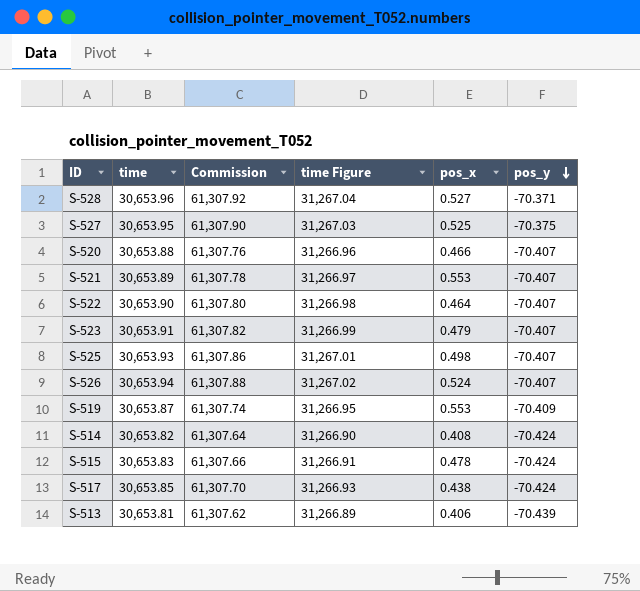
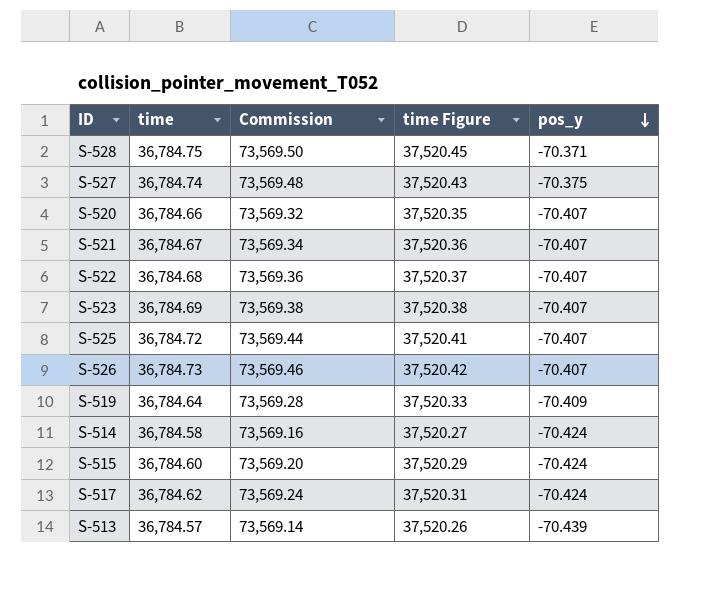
column pos_x | position: 5 -> none
S-528 | time: 30,653.96 -> 36,784.75
S-528 | Commission: 61,307.92 -> 73,569.50
S-528 | time Figure: 31,267.04 -> 37,520.45
S-527 | time: 30,653.95 -> 36,784.74
S-527 | Commission: 61,307.90 -> 73,569.48
S-527 | time Figure: 31,267.03 -> 37,520.43
S-520 | time: 30,653.88 -> 36,784.66
S-520 | Commission: 61,307.76 -> 73,569.32
S-520 | time Figure: 31,266.96 -> 37,520.35
S-521 | time: 30,653.89 -> 36,784.67
S-521 | Commission: 61,307.78 -> 73,569.34
S-521 | time Figure: 31,266.97 -> 37,520.36
S-522 | time: 30,653.90 -> 36,784.68
S-522 | Commission: 61,307.80 -> 73,569.36
S-522 | time Figure: 31,266.98 -> 37,520.37
S-523 | time: 30,653.91 -> 36,784.69
S-523 | Commission: 61,307.82 -> 73,569.38
S-523 | time Figure: 31,266.99 -> 37,520.38
S-525 | time: 30,653.93 -> 36,784.72
S-525 | Commission: 61,307.86 -> 73,569.44
S-525 | time Figure: 31,267.01 -> 37,520.41
S-526 | time: 30,653.94 -> 36,784.73
S-526 | Commission: 61,307.88 -> 73,569.46
S-526 | time Figure: 31,267.02 -> 37,520.42
S-519 | time: 30,653.87 -> 36,784.64
S-519 | Commission: 61,307.74 -> 73,569.28
S-519 | time Figure: 31,266.95 -> 37,520.33
S-514 | time: 30,653.82 -> 36,784.58
S-514 | Commission: 61,307.64 -> 73,569.16
S-514 | time Figure: 31,266.90 -> 37,520.27
S-515 | time: 30,653.83 -> 36,784.60
S-515 | Commission: 61,307.66 -> 73,569.20
S-515 | time Figure: 31,266.91 -> 37,520.29
S-517 | time: 30,653.85 -> 36,784.62
S-517 | Commission: 61,307.70 -> 73,569.24
S-517 | time Figure: 31,266.93 -> 37,520.31
S-513 | time: 30,653.81 -> 36,784.57
S-513 | Commission: 61,307.62 -> 73,569.14
S-513 | time Figure: 31,266.89 -> 37,520.26

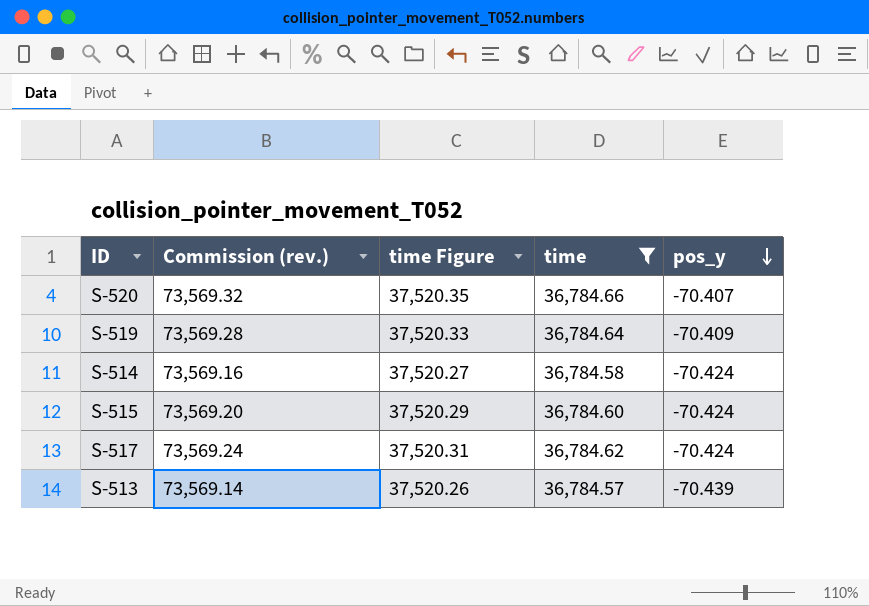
filter: none -> time <= 36,784.66
column name: Commission -> Commission (rev.)
column time | position: 2 -> 4

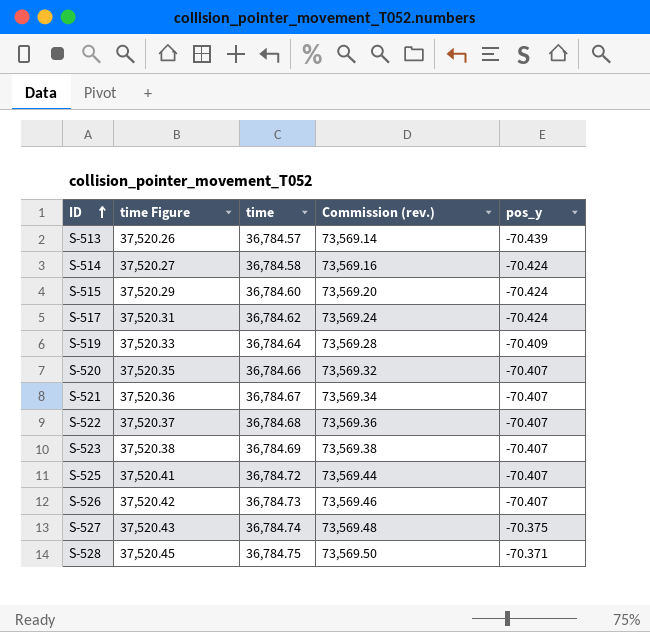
filter: time <= 36,784.66 -> none
row order: pos_y descending -> ID ascending
column Commission (rev.) | position: 2 -> 4

